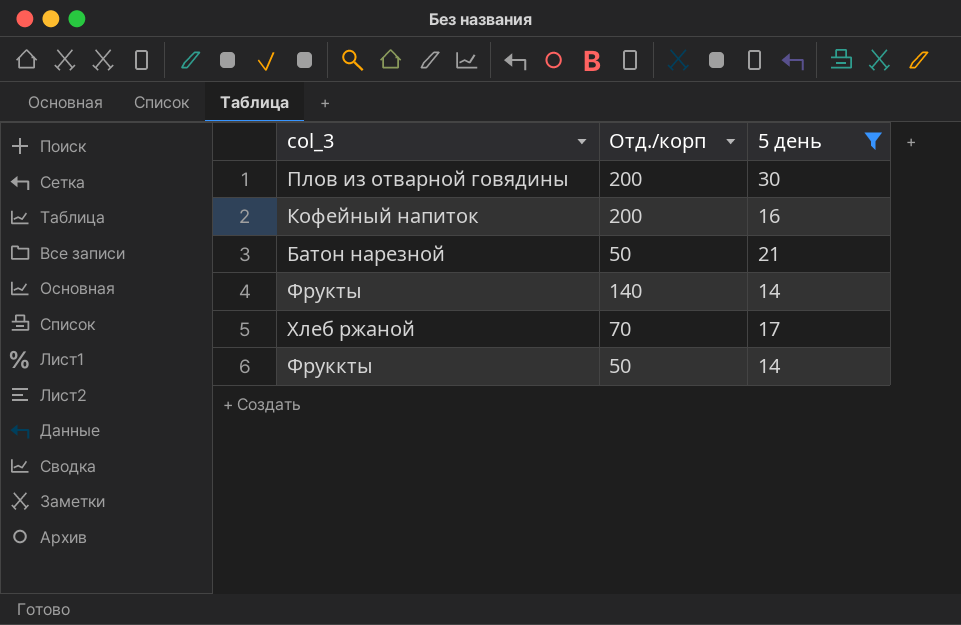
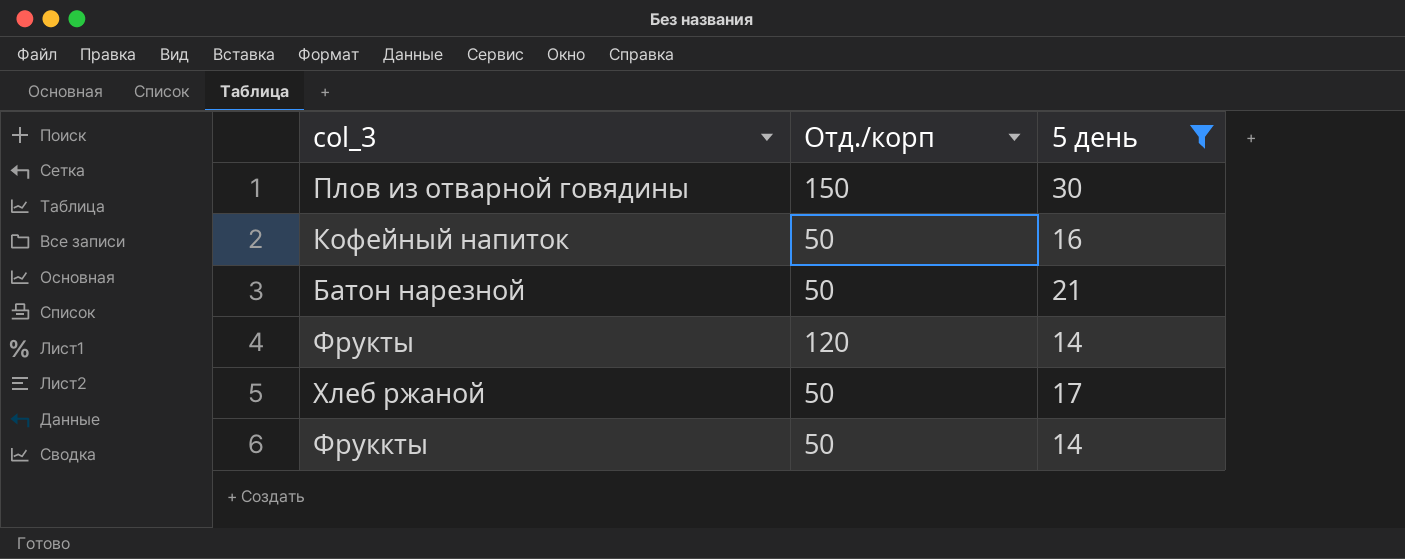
Плов из отварной говядины | Отд./корп: 200 -> 150
Кофейный напиток | Отд./корп: 200 -> 50
Фрукты | Отд./корп: 140 -> 120
Хлеб ржаной | Отд./корп: 70 -> 50

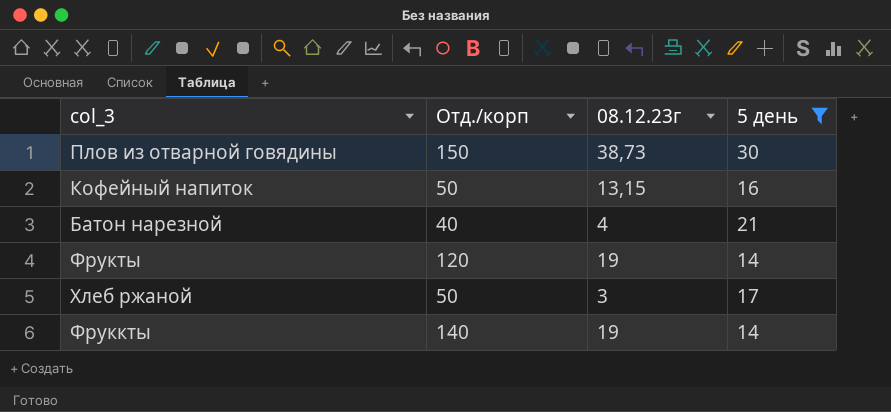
column 08.12.23г | position: none -> 3
Батон нарезной | Отд./корп: 50 -> 40
Фруккты | Отд./корп: 50 -> 140

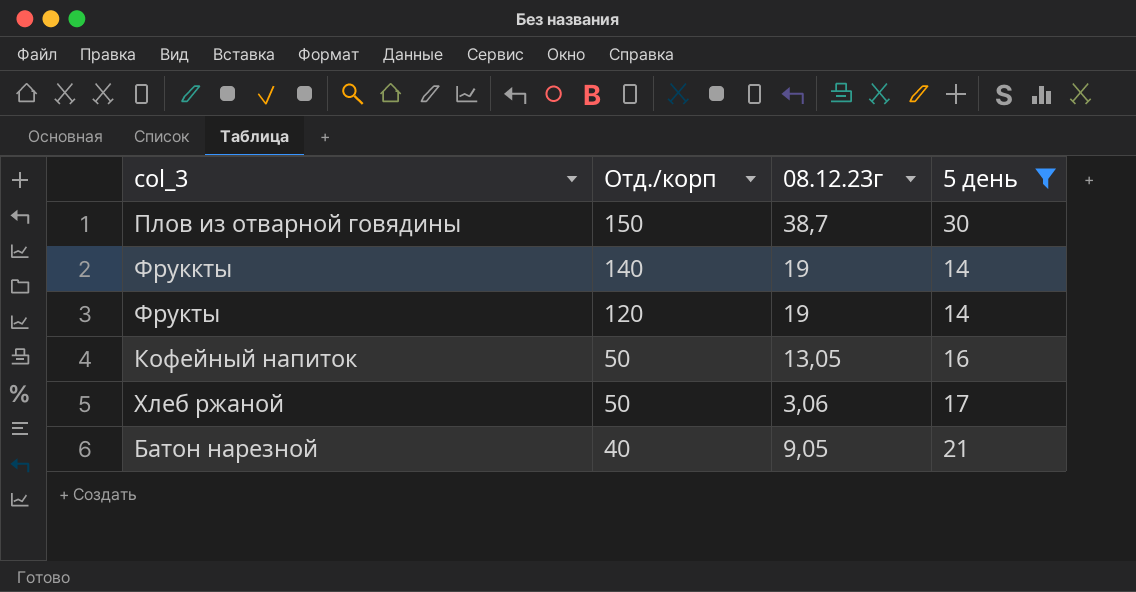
row order: none -> Отд./корп descending
Плов из отварной говядины | 08.12.23г: 38,73 -> 38,7
Кофейный напиток | 08.12.23г: 13,15 -> 13,05
Хлеб ржаной | 08.12.23г: 3 -> 3,06
Батон нарезной | 08.12.23г: 4 -> 9,05

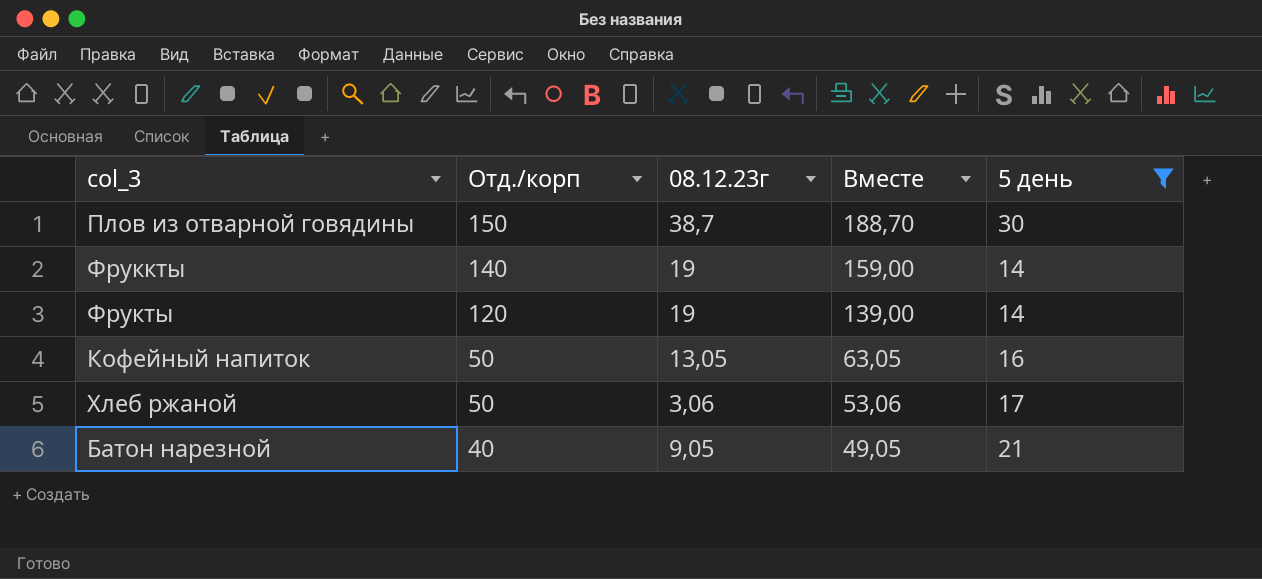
column Вместе | formula: none -> [Отд./корп] + [08.12.23г]

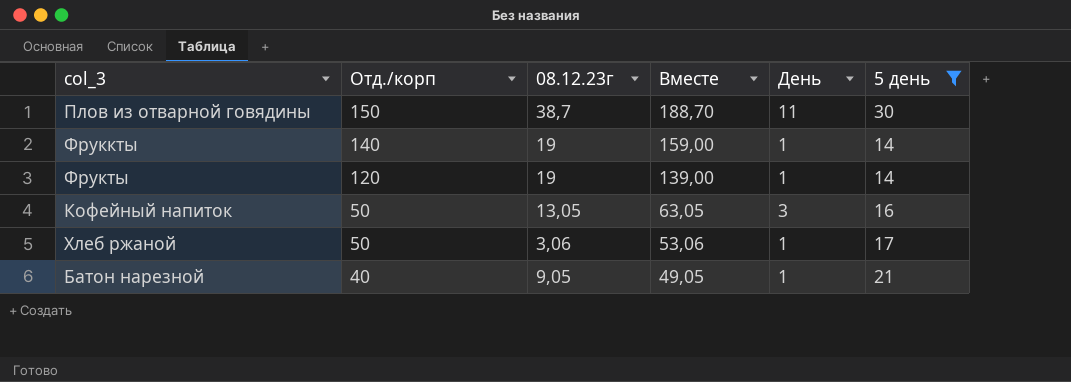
column День | position: none -> 5

